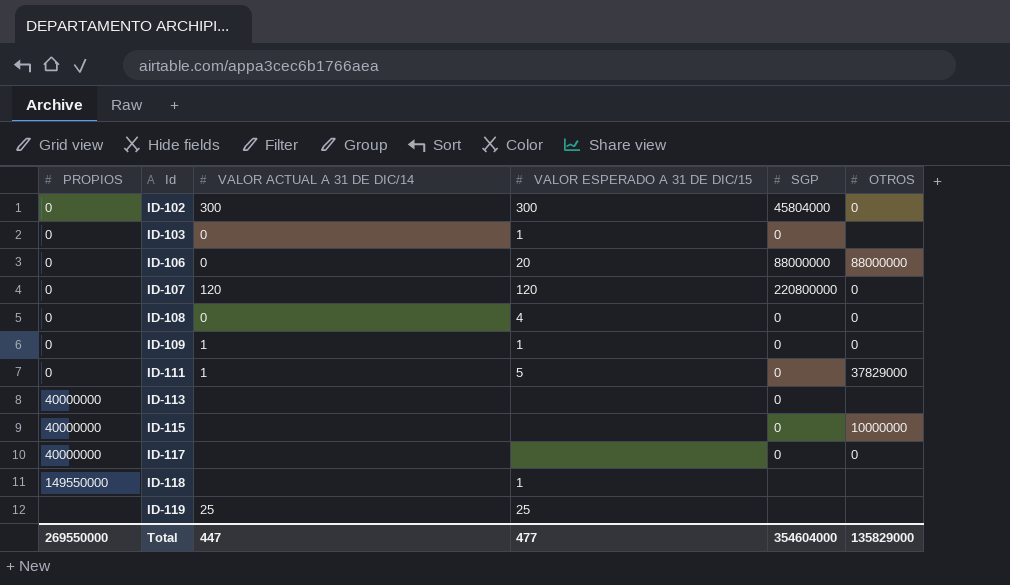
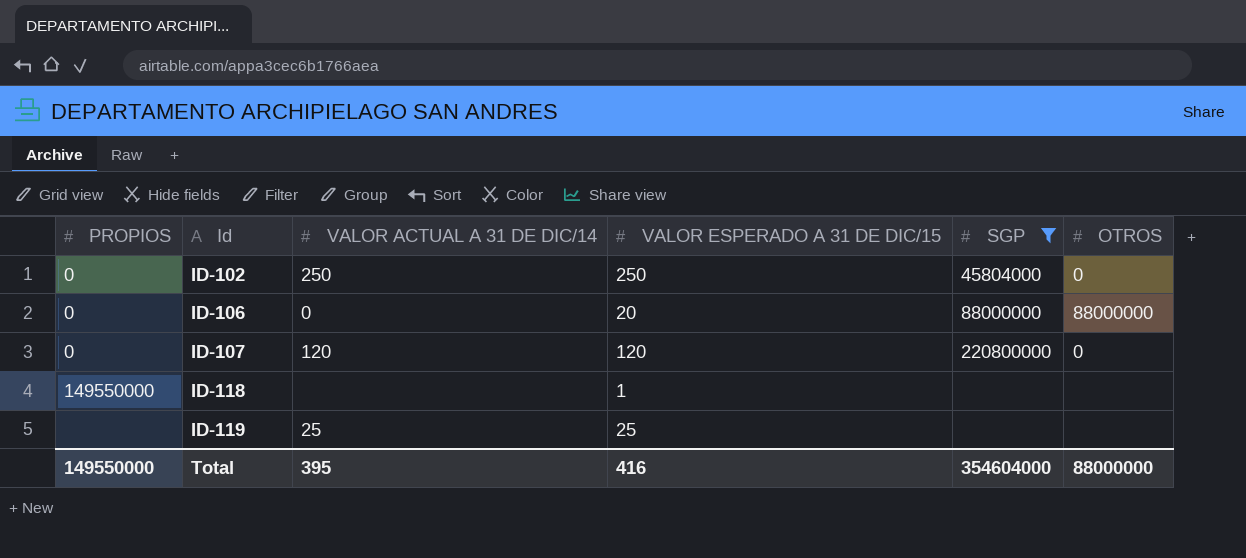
filter: none -> SGP != 0
ID-102 | VALOR ACTUAL A 31 DE DIC/14: 300 -> 250
ID-102 | VALOR ESPERADO A 31 DE DIC/15: 300 -> 250
Total | PROPIOS: 269550000 -> 149550000
Total | VALOR ACTUAL A 31 DE DIC/14: 447 -> 395
Total | VALOR ESPERADO A 31 DE DIC/15: 477 -> 416
Total | OTROS: 135829000 -> 88000000

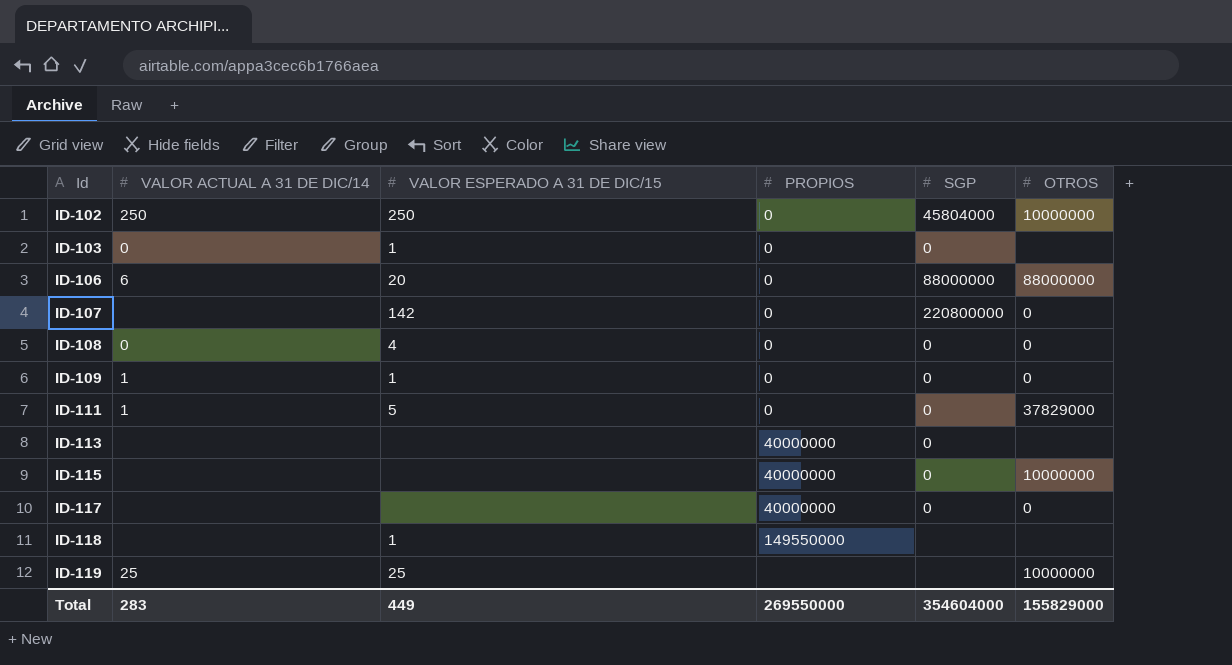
filter: SGP != 0 -> none
column PROPIOS | position: 1 -> 4
ID-102 | OTROS: 0 -> 10000000
ID-106 | VALOR ACTUAL A 31 DE DIC/14: 0 -> 6
ID-107 | VALOR ACTUAL A 31 DE DIC/14: 120 -> none
ID-107 | VALOR ESPERADO A 31 DE DIC/15: 120 -> 142
ID-119 | OTROS: none -> 10000000
Total | VALOR ACTUAL A 31 DE DIC/14: 395 -> 283
Total | VALOR ESPERADO A 31 DE DIC/15: 416 -> 449
Total | PROPIOS: 149550000 -> 269550000
Total | OTROS: 88000000 -> 155829000

